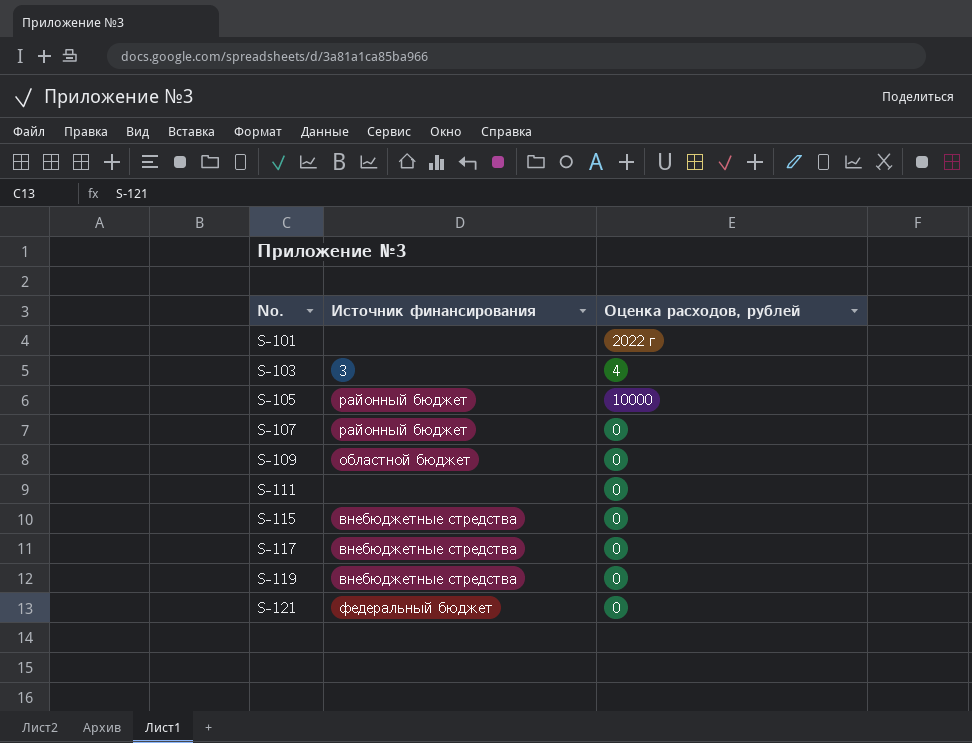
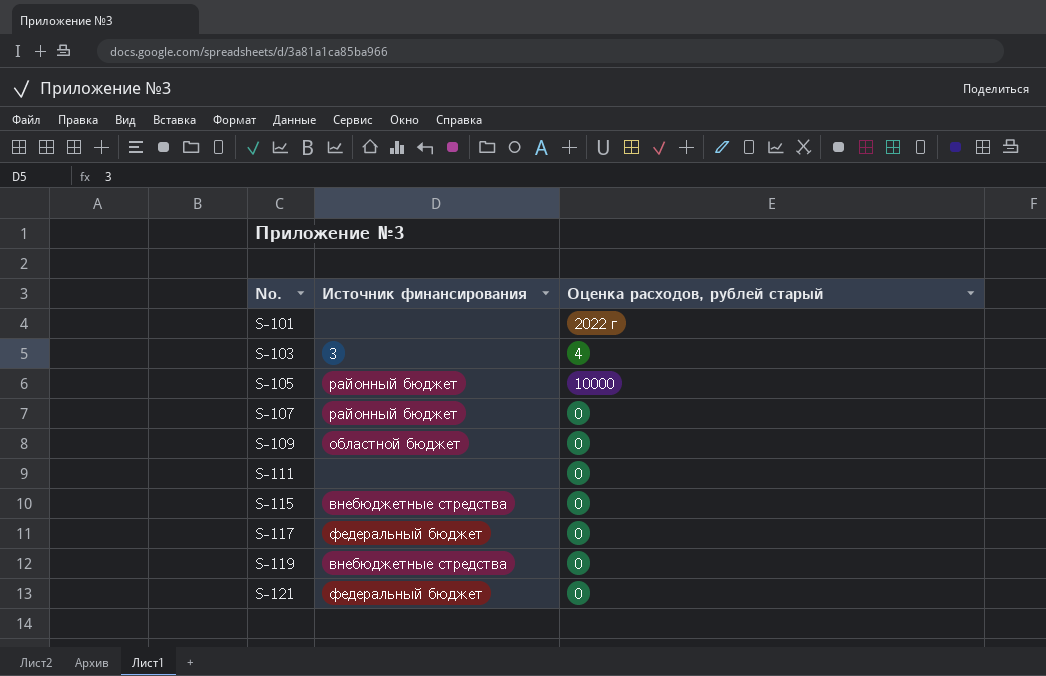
column name: Оценка расходов, рублей -> Оценка расходов, рублей старый
S-117 | Источник финансирования: внебюджетные стредства -> федеральный бюджет

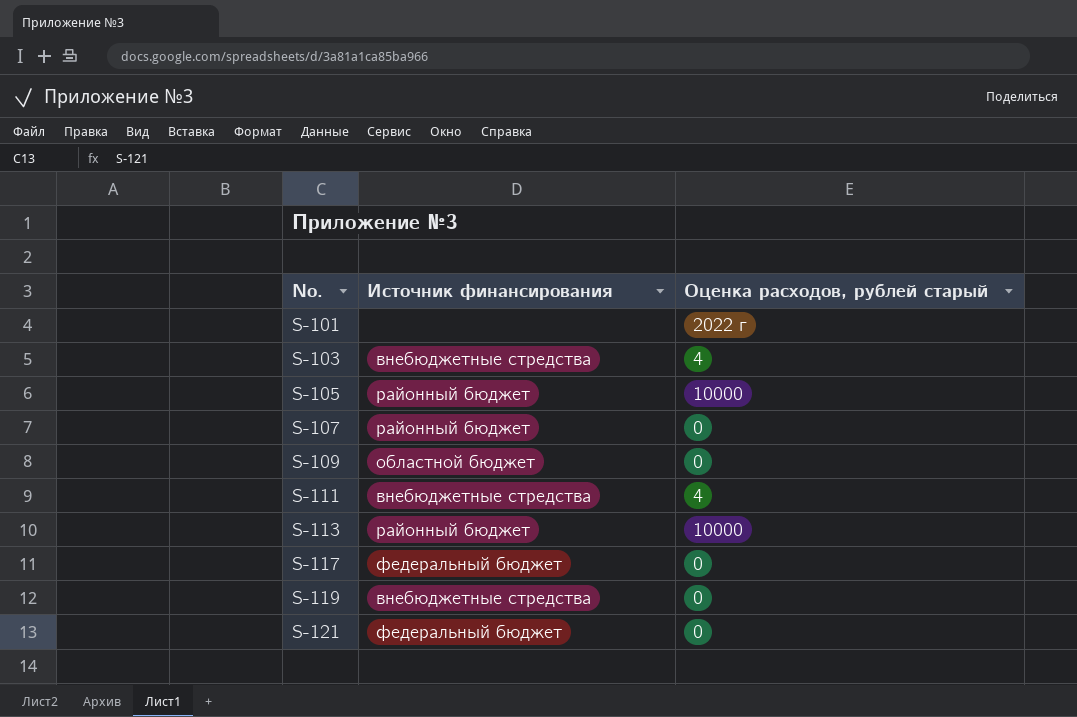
row S-115: внебюджетные стредства | 0 -> none
S-103 | Источник финансирования: 3 -> внебюджетные стредства
S-111 | Источник финансирования: none -> внебюджетные стредства
S-111 | Оценка расходов, рублей старый: 0 -> 4
row S-113: none -> районный бюджет | 10000

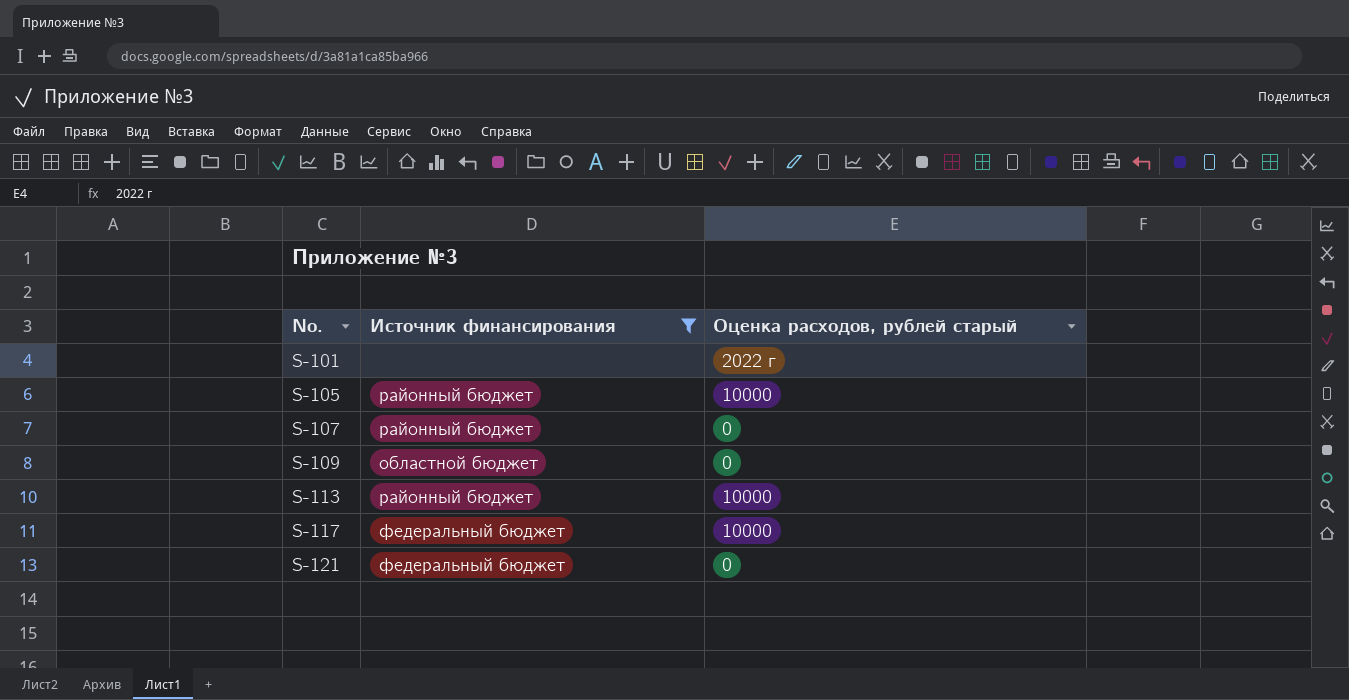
filter: none -> Источник финансирования != внебюджетные стредства
S-117 | Оценка расходов, рублей старый: 0 -> 10000

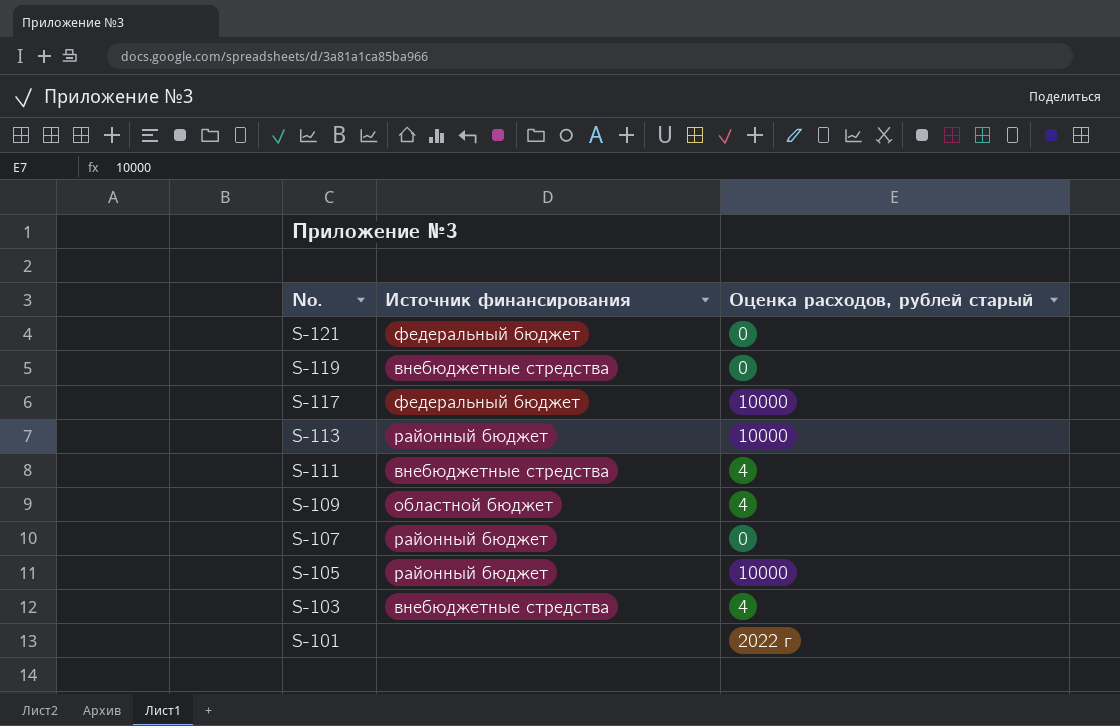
filter: Источник финансирования != внебюджетные стредства -> none
row order: No. ascending -> No. descending
S-109 | Оценка расходов, рублей старый: 0 -> 4

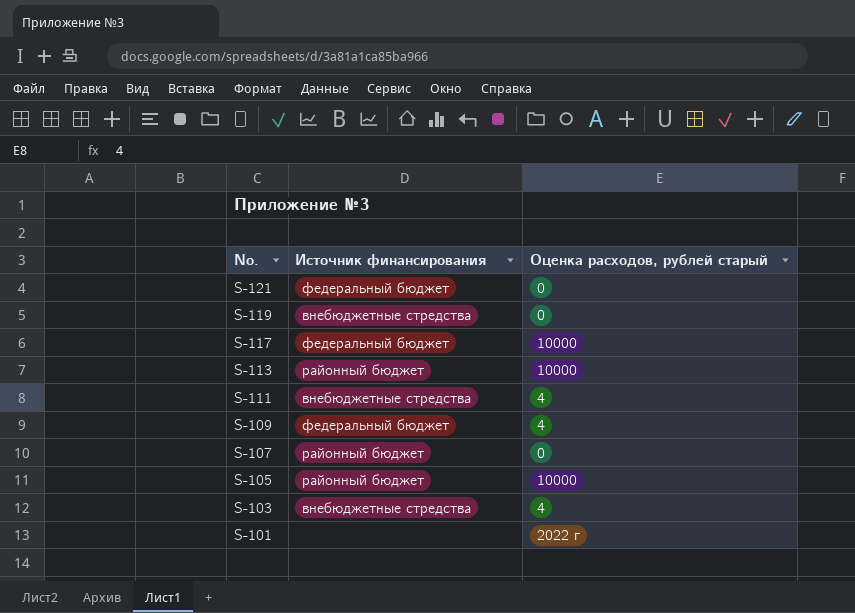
S-109 | Источник финансирования: областной бюджет -> федеральный бюджет

